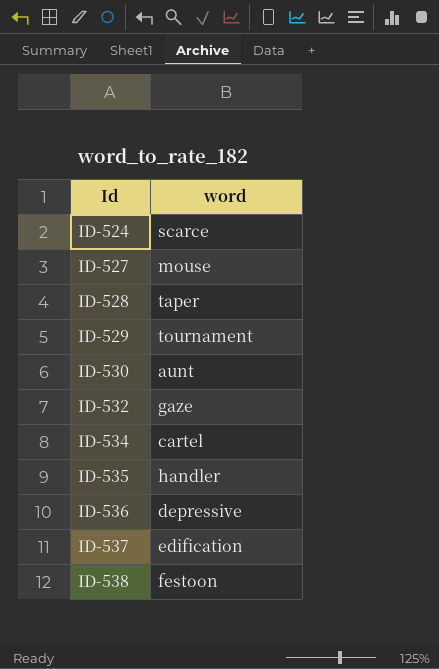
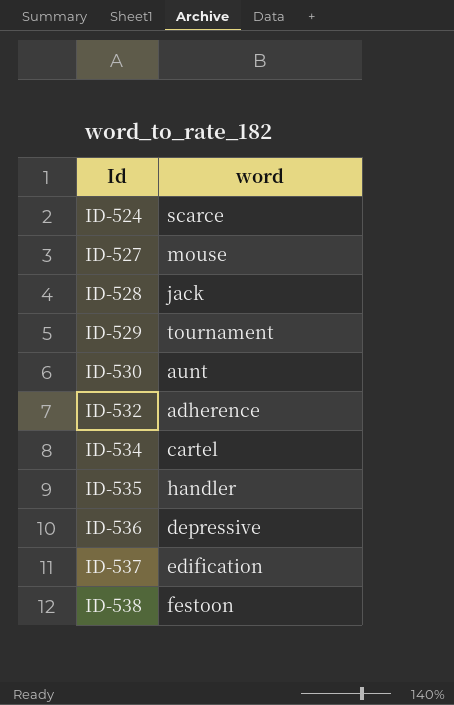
ID-528 | word: taper -> jack
ID-532 | word: gaze -> adherence

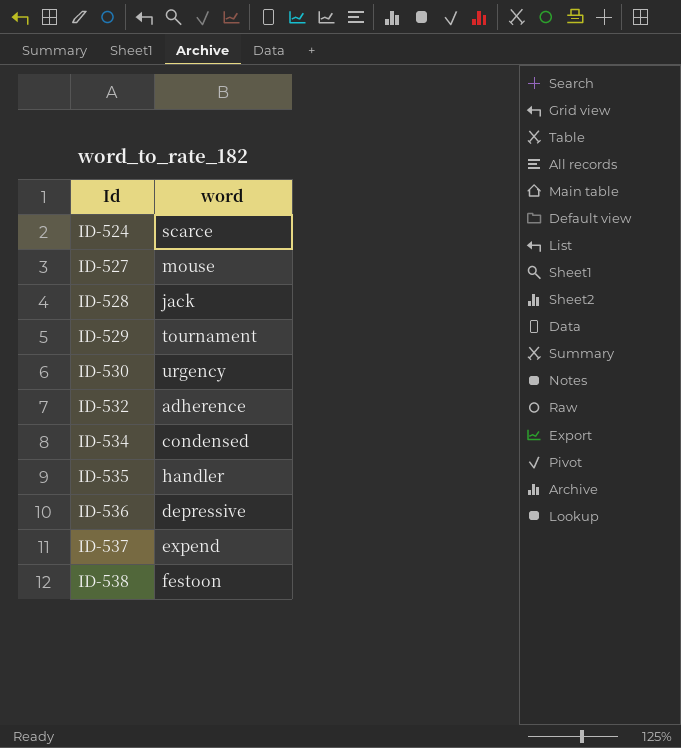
ID-530 | word: aunt -> urgency
ID-534 | word: cartel -> condensed
ID-537 | word: edification -> expend

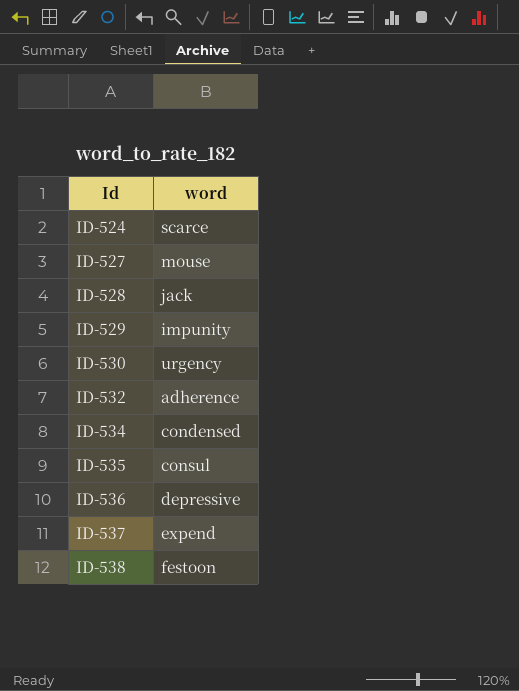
ID-529 | word: tournament -> impunity
ID-535 | word: handler -> consul

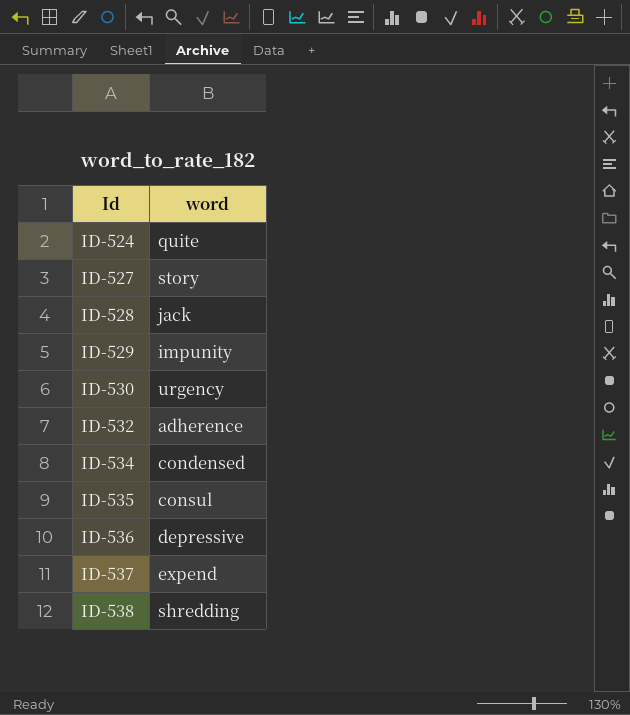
ID-524 | word: scarce -> quite
ID-527 | word: mouse -> story
ID-538 | word: festoon -> shredding

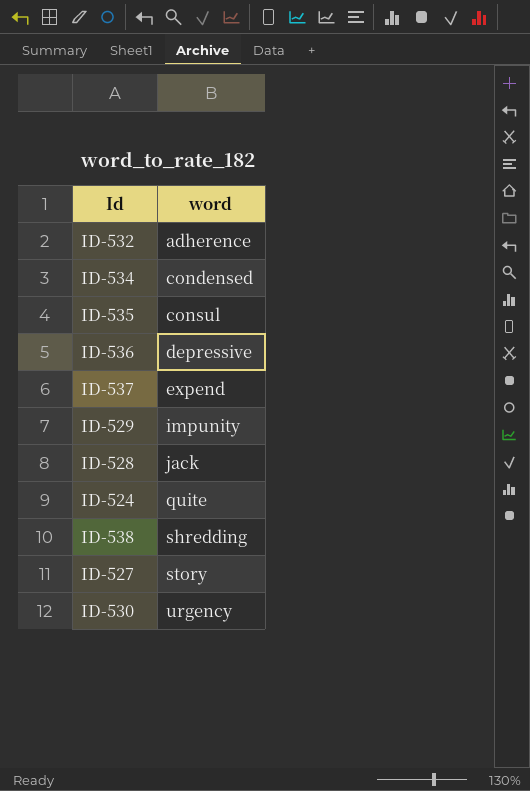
row order: Id ascending -> word ascending

